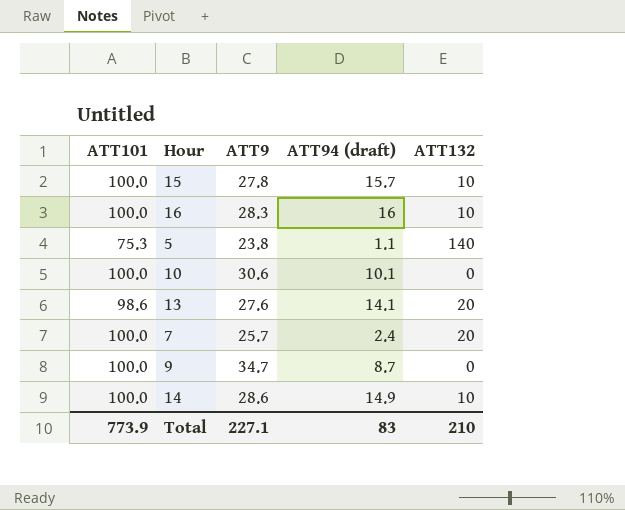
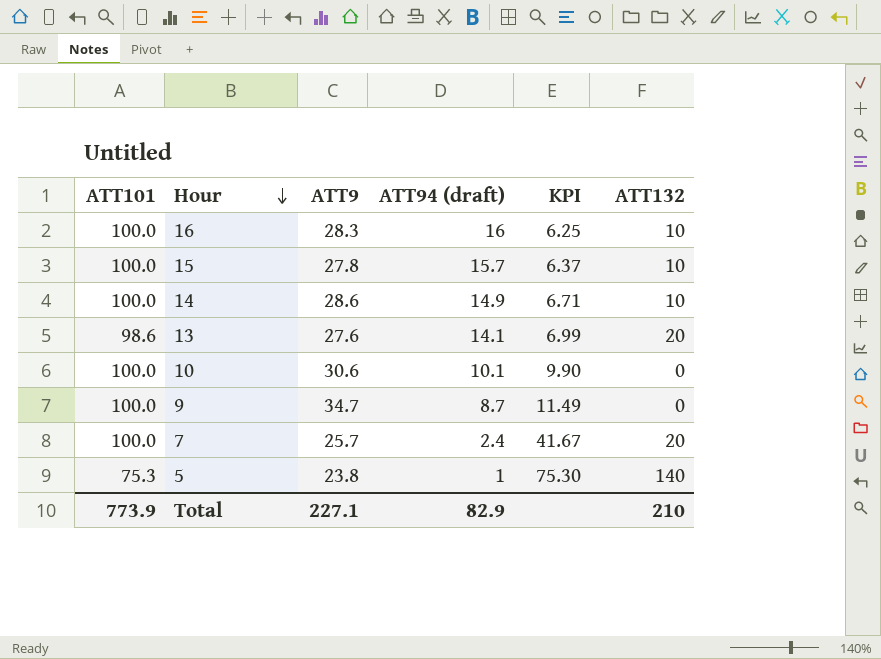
row order: none -> Hour descending
column KPI | formula: none -> [ATT101] / [ATT94 (draft)]
5 | ATT94 (draft): 1.1 -> 1
Total | ATT94 (draft): 83 -> 82.9

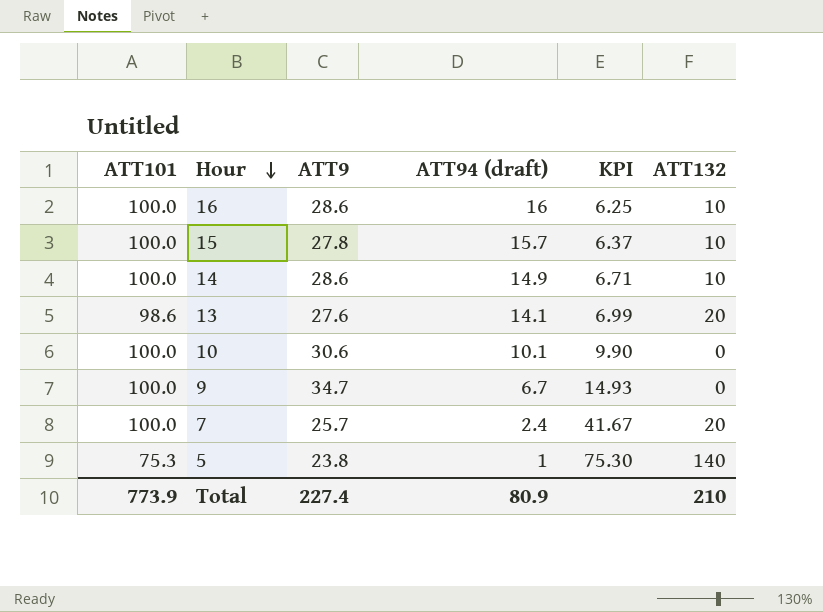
16 | ATT9: 28.3 -> 28.6
9 | ATT94 (draft): 8.7 -> 6.7
9 | KPI: 11.49 -> 14.93
Total | ATT9: 227.1 -> 227.4
Total | ATT94 (draft): 82.9 -> 80.9

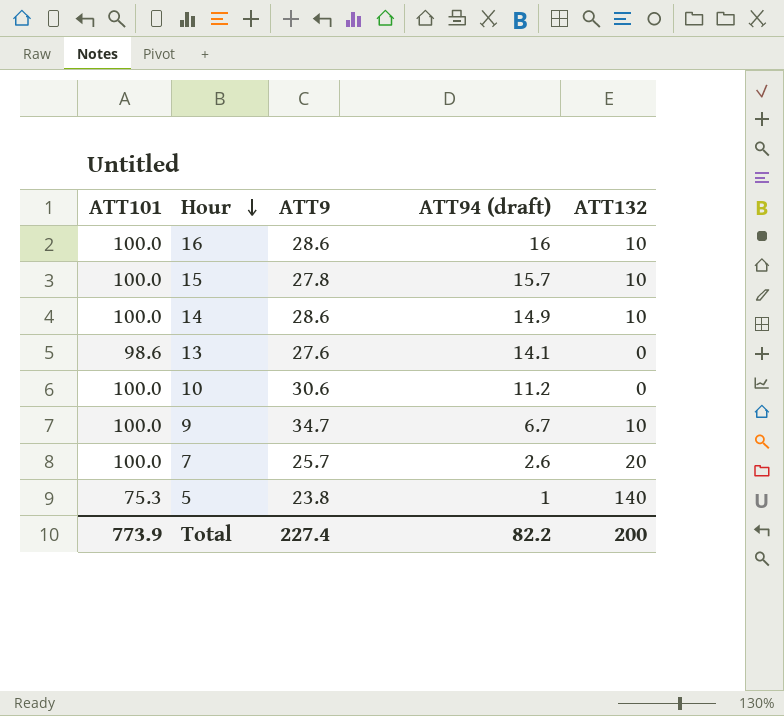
column KPI | formula: [ATT101] / [ATT94 (draft)] -> none
13 | ATT132: 20 -> 0
10 | ATT94 (draft): 10.1 -> 11.2
9 | ATT132: 0 -> 10
7 | ATT94 (draft): 2.4 -> 2.6
Total | ATT94 (draft): 80.9 -> 82.2
Total | ATT132: 210 -> 200

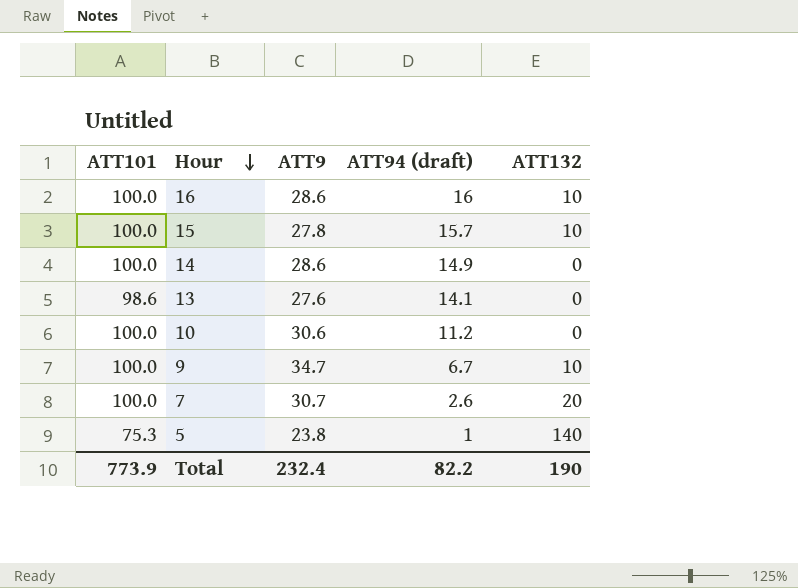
14 | ATT132: 10 -> 0
7 | ATT9: 25.7 -> 30.7
Total | ATT9: 227.4 -> 232.4
Total | ATT132: 200 -> 190

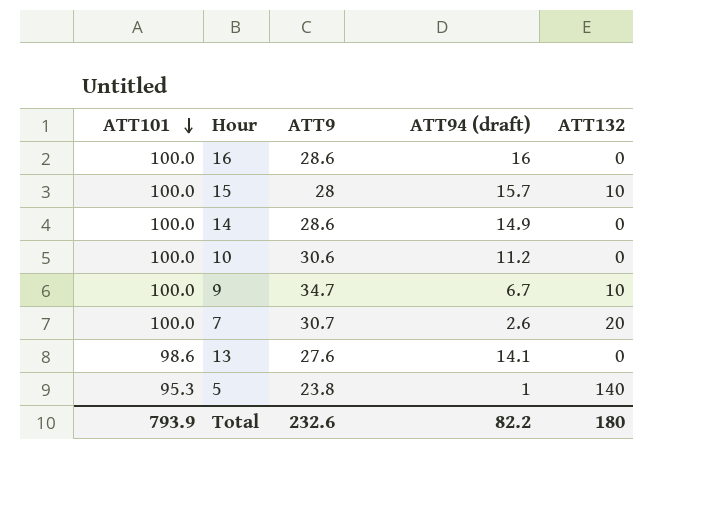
row order: Hour descending -> ATT101 descending
16 | ATT132: 10 -> 0
15 | ATT9: 27.8 -> 28
5 | ATT101: 75.3 -> 95.3
Total | ATT101: 773.9 -> 793.9
Total | ATT9: 232.4 -> 232.6
Total | ATT132: 190 -> 180

